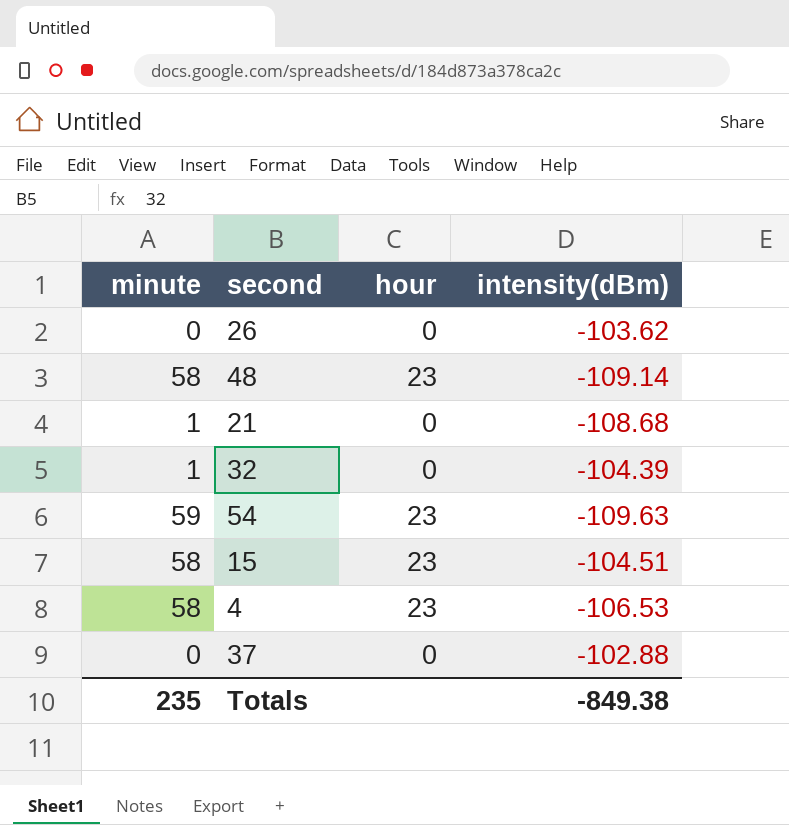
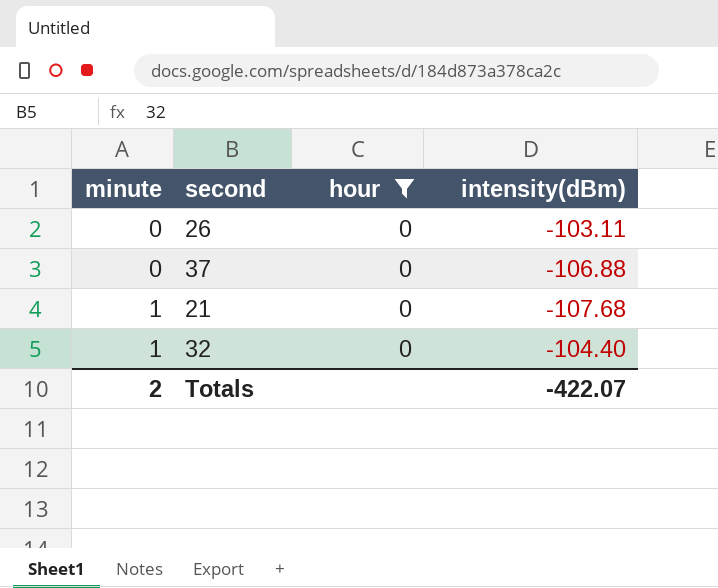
filter: none -> hour = 0
row order: none -> minute ascending
26 | intensity(dBm): -103.62 -> -103.11
37 | intensity(dBm): -102.88 -> -106.88
21 | intensity(dBm): -108.68 -> -107.68
32 | intensity(dBm): -104.39 -> -104.40
Totals | minute: 235 -> 2
Totals | intensity(dBm): -849.38 -> -422.07

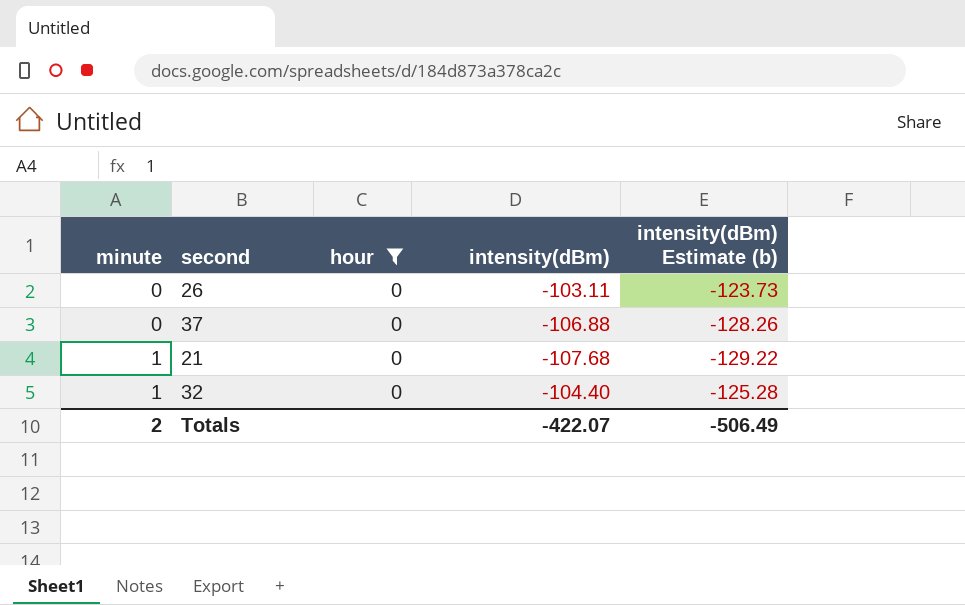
column intensity(dBm) Estimate (b) | formula: none -> [intensity(dBm)] * 1.2

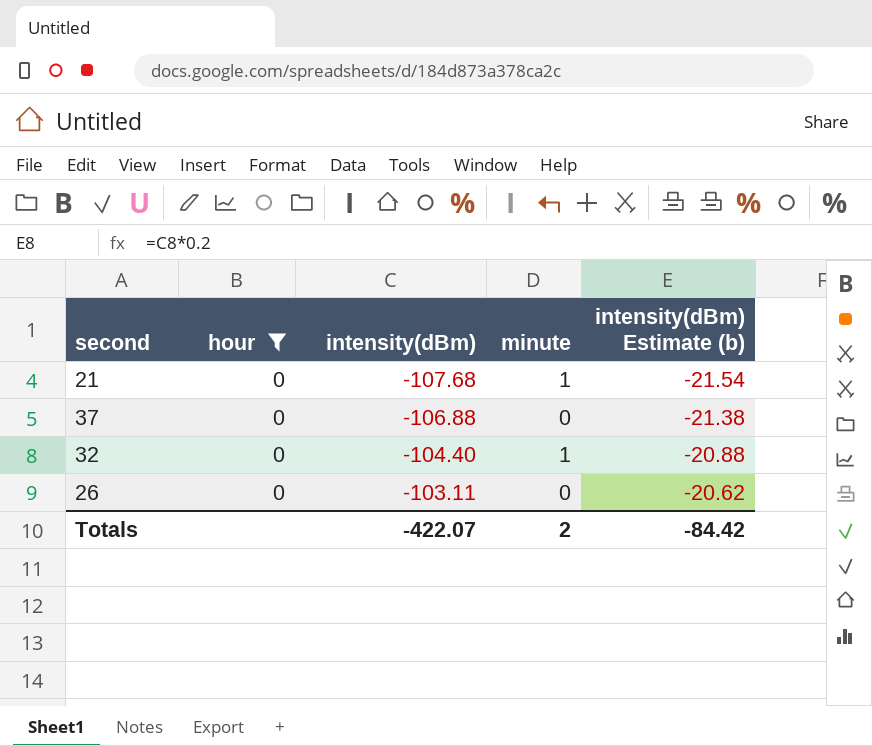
row order: minute ascending -> intensity(dBm) ascending
column minute | position: 1 -> 4
column intensity(dBm) Estimate (b) | formula: [intensity(dBm)] * 1.2 -> [intensity(dBm)] * 0.2
Totals | intensity(dBm) Estimate (b): -506.49 -> -84.42

